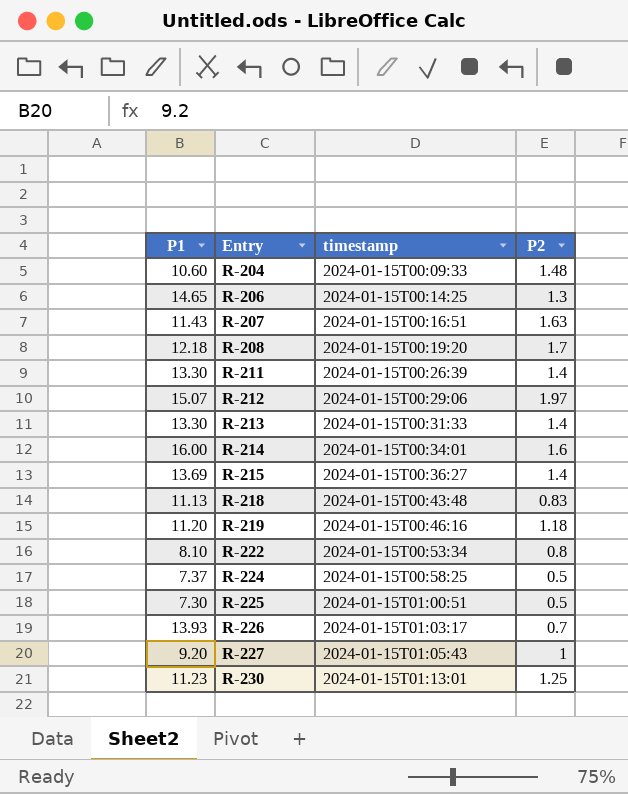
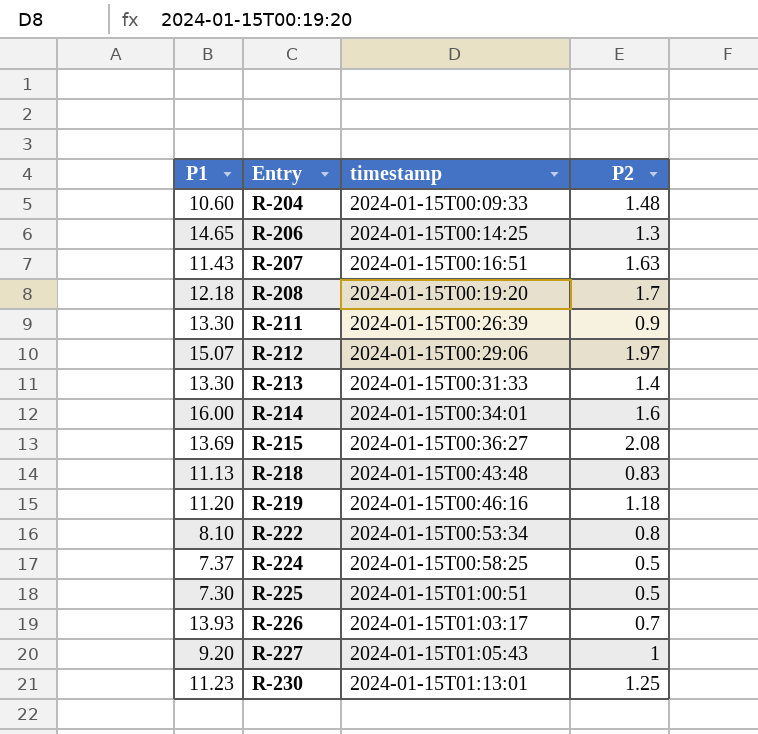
R-211 | P2: 1.4 -> 0.9
R-215 | P2: 1.4 -> 2.08

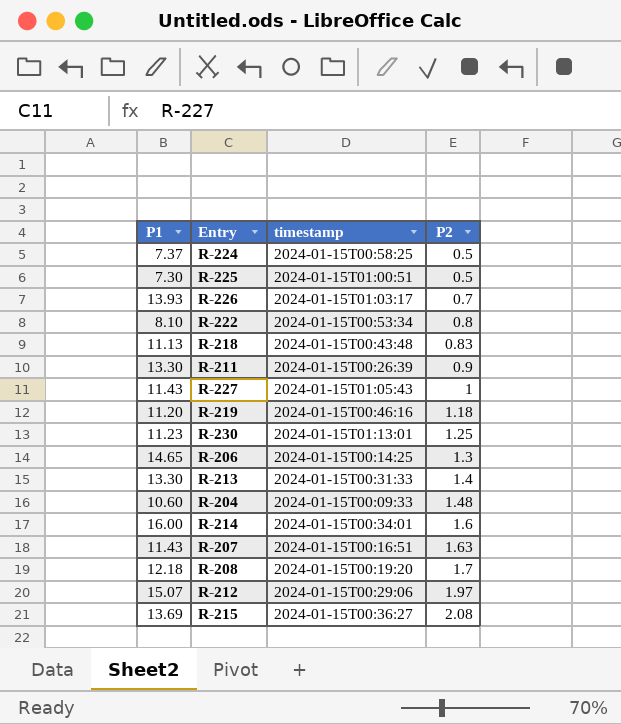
row order: Entry ascending -> P2 ascending
R-227 | P1: 9.20 -> 11.43

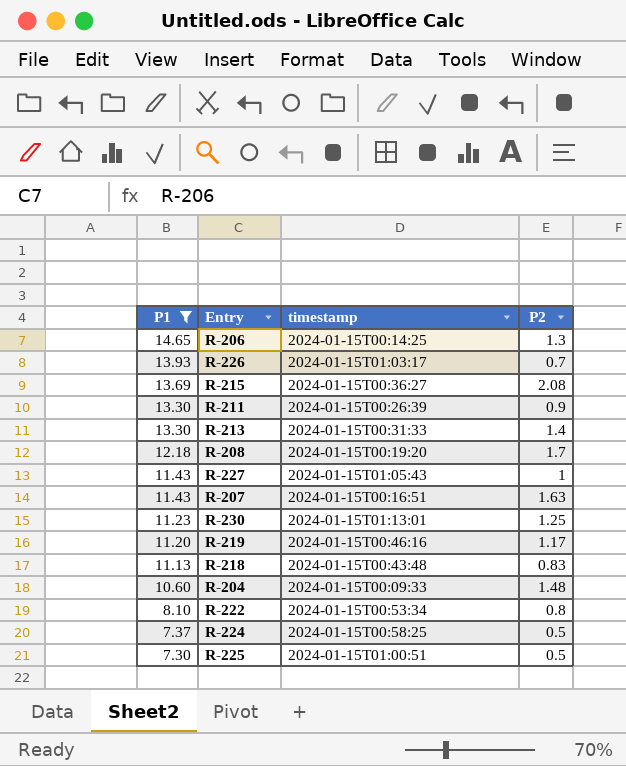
filter: none -> P1 <= 14.65
row order: P2 ascending -> P1 descending
R-219 | P2: 1.18 -> 1.17

